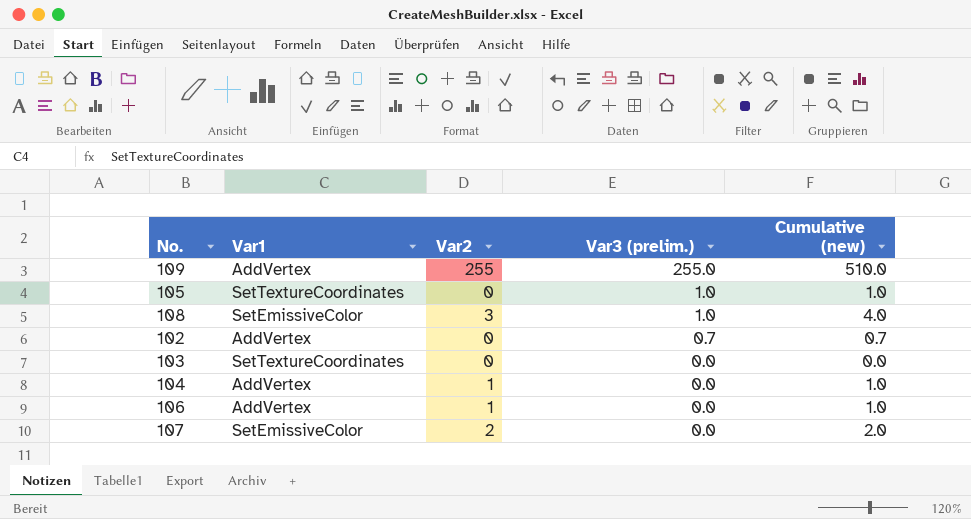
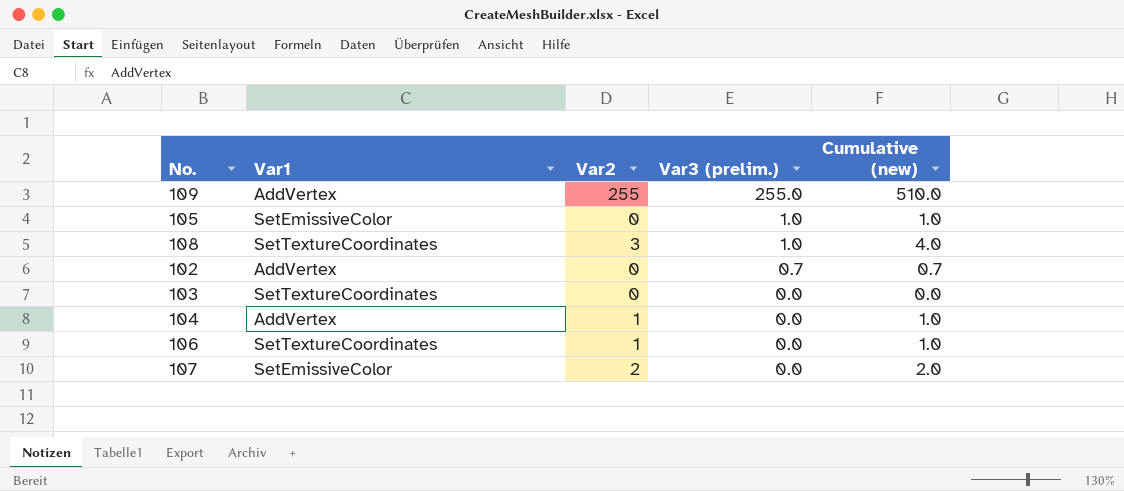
105 | Var1: SetTextureCoordinates -> SetEmissiveColor
108 | Var1: SetEmissiveColor -> SetTextureCoordinates
106 | Var1: AddVertex -> SetTextureCoordinates

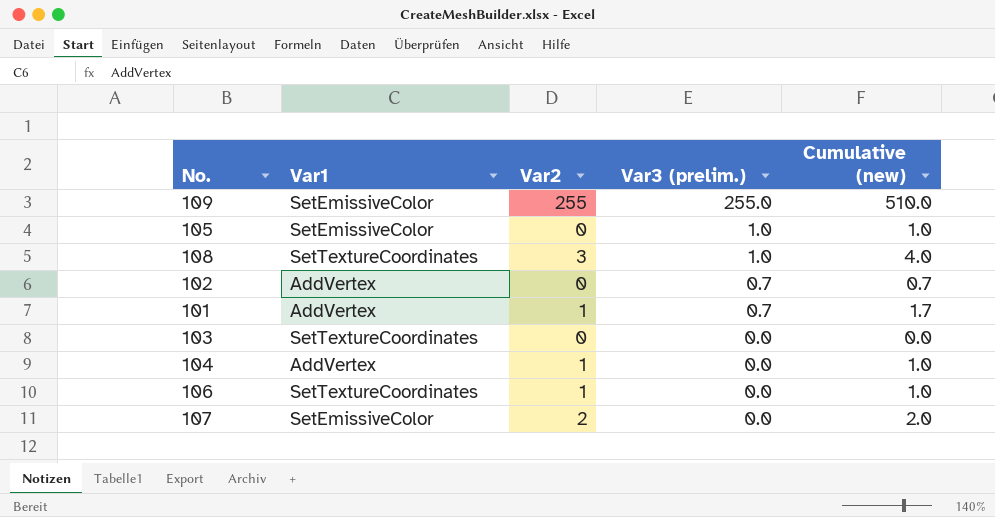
109 | Var1: AddVertex -> SetEmissiveColor
row 101: none -> AddVertex | 1 | 0.7 | 1.7

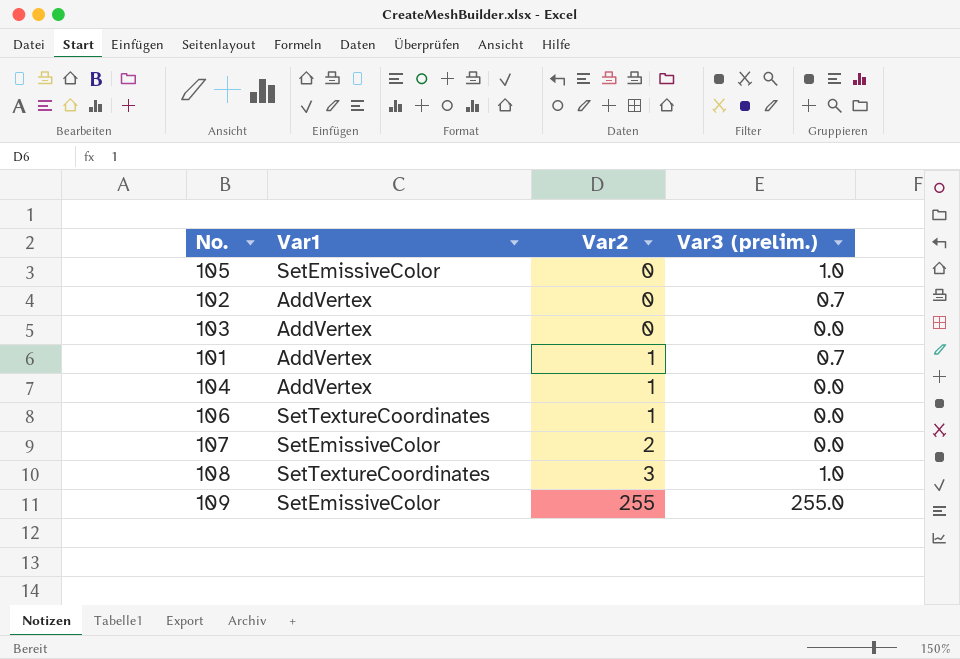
row order: Var3 (prelim.) descending -> Var2 ascending
column Cumulative (new) | formula: [Var2] + [Var3 (prelim.)] -> none
103 | Var1: SetTextureCoordinates -> AddVertex

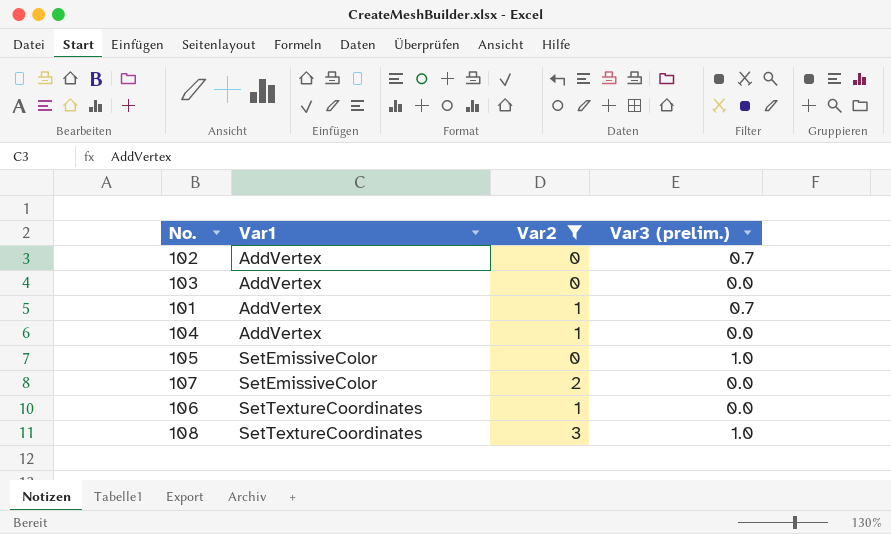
filter: none -> Var2 != 255
row order: Var2 ascending -> Var1 ascending

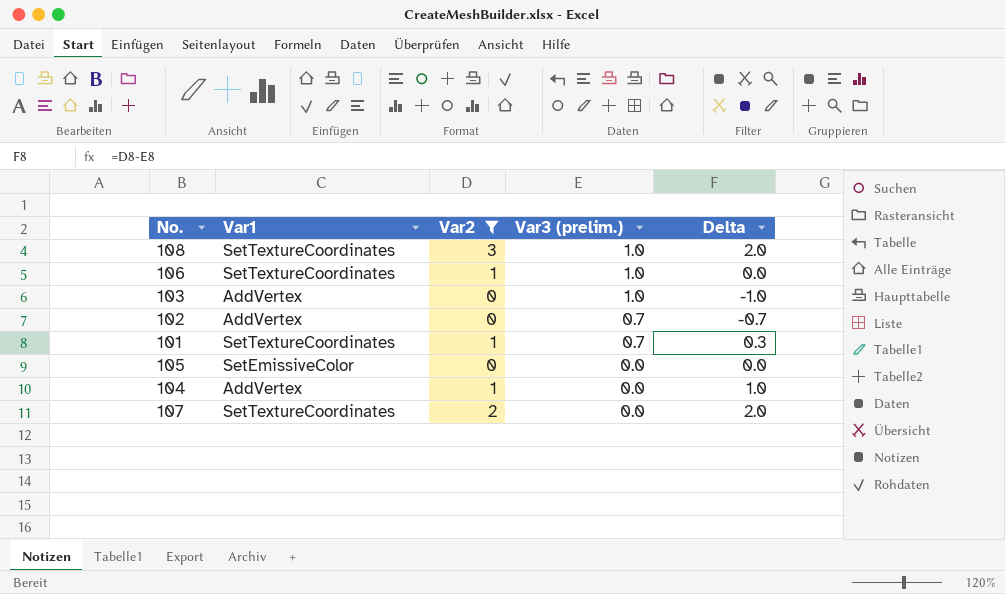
row order: Var1 ascending -> Var3 (prelim.) descending
column Delta | formula: none -> [Var2] - [Var3 (prelim.)]
106 | Var3 (prelim.): 0.0 -> 1.0
103 | Var3 (prelim.): 0.0 -> 1.0
101 | Var1: AddVertex -> SetTextureCoordinates
105 | Var3 (prelim.): 1.0 -> 0.0
107 | Var1: SetEmissiveColor -> SetTextureCoordinates

